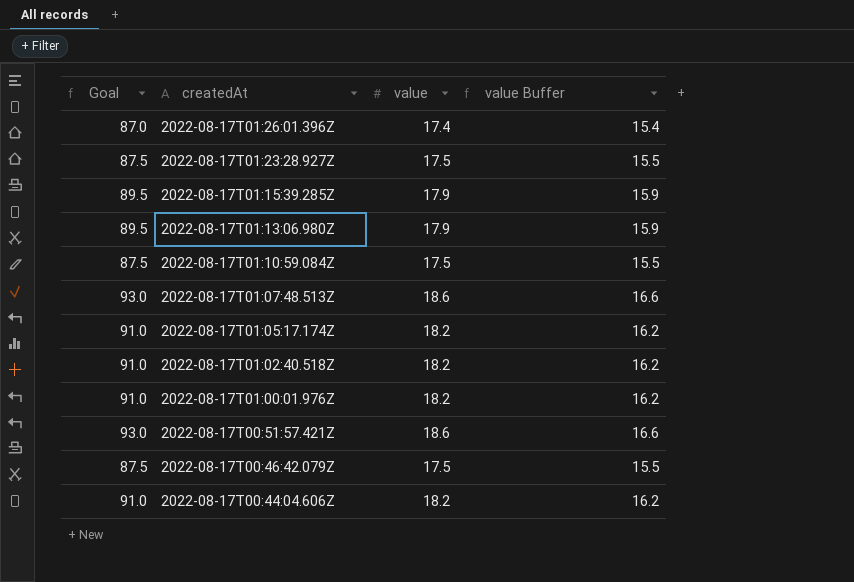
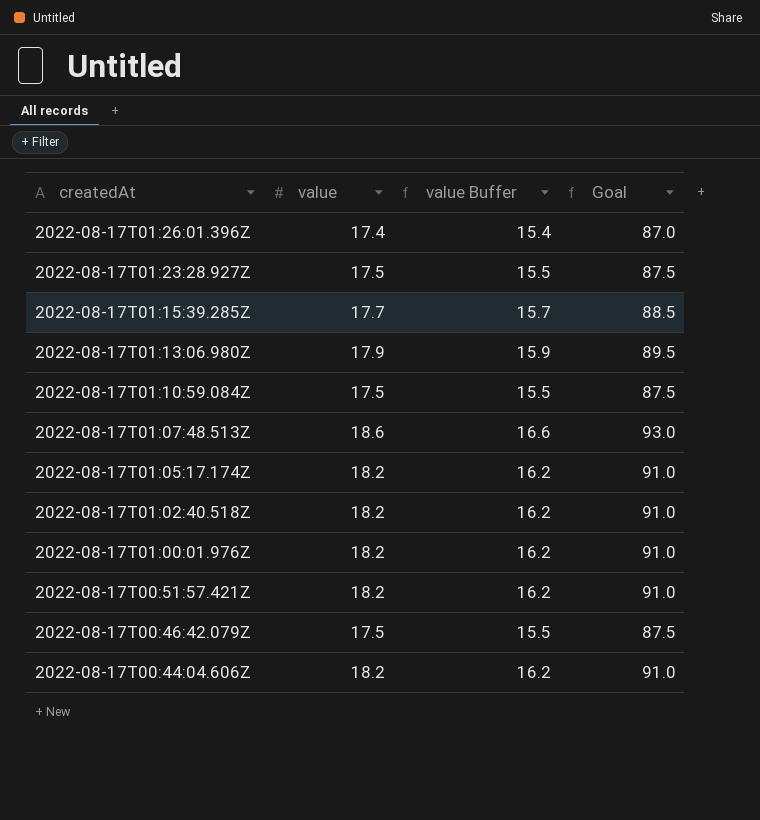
column Goal | position: 1 -> 4
2022-08-17T01:15:39.285Z | value: 17.9 -> 17.7
2022-08-17T01:15:39.285Z | value Buffer: 15.9 -> 15.7
2022-08-17T01:15:39.285Z | Goal: 89.5 -> 88.5
2022-08-17T00:51:57.421Z | value: 18.6 -> 18.2
2022-08-17T00:51:57.421Z | value Buffer: 16.6 -> 16.2
2022-08-17T00:51:57.421Z | Goal: 93.0 -> 91.0

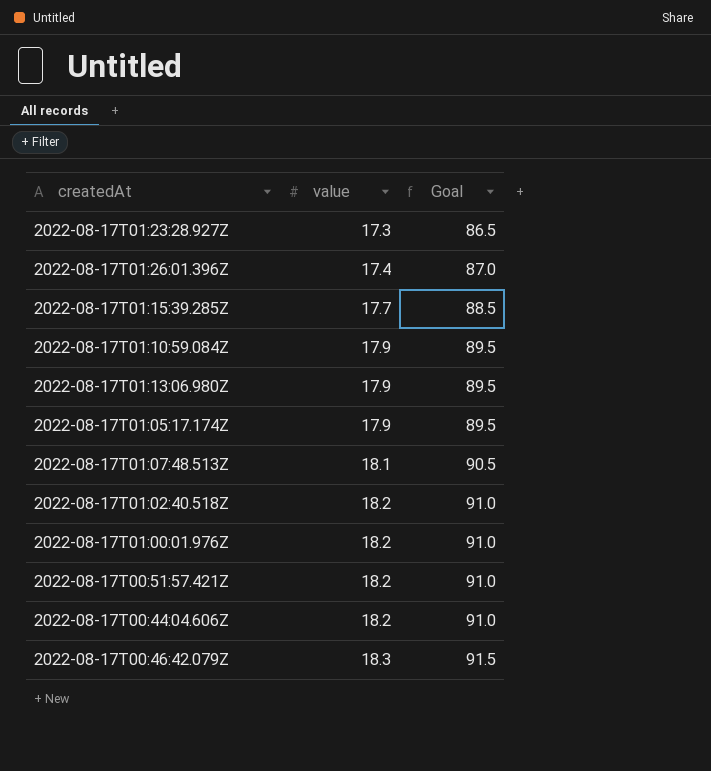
row order: createdAt descending -> value ascending
column value Buffer | formula: [value] - 2 -> none
2022-08-17T01:23:28.927Z | value: 17.5 -> 17.3
2022-08-17T01:23:28.927Z | Goal: 87.5 -> 86.5
2022-08-17T01:10:59.084Z | value: 17.5 -> 17.9
2022-08-17T01:10:59.084Z | Goal: 87.5 -> 89.5
2022-08-17T01:05:17.174Z | value: 18.2 -> 17.9
2022-08-17T01:05:17.174Z | Goal: 91.0 -> 89.5
2022-08-17T01:07:48.513Z | value: 18.6 -> 18.1
2022-08-17T01:07:48.513Z | Goal: 93.0 -> 90.5
2022-08-17T00:46:42.079Z | value: 17.5 -> 18.3
2022-08-17T00:46:42.079Z | Goal: 87.5 -> 91.5

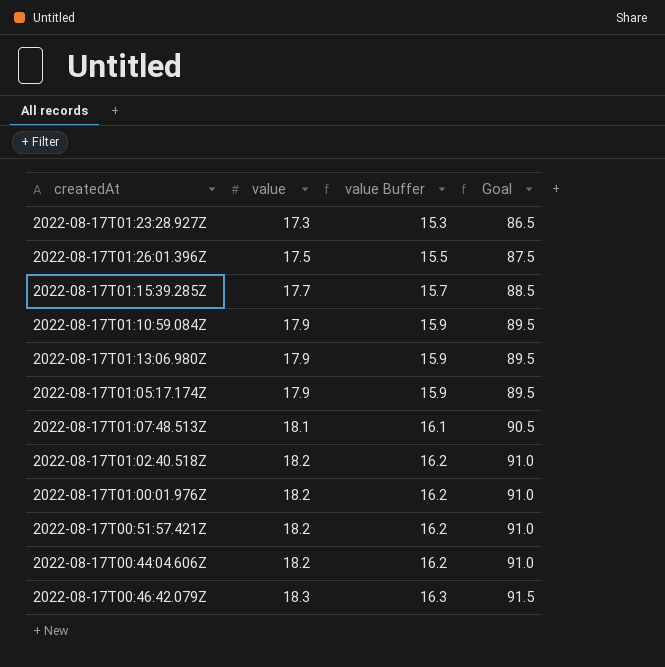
column value Buffer | formula: none -> [value] - 2
2022-08-17T01:26:01.396Z | value: 17.4 -> 17.5
2022-08-17T01:26:01.396Z | Goal: 87.0 -> 87.5

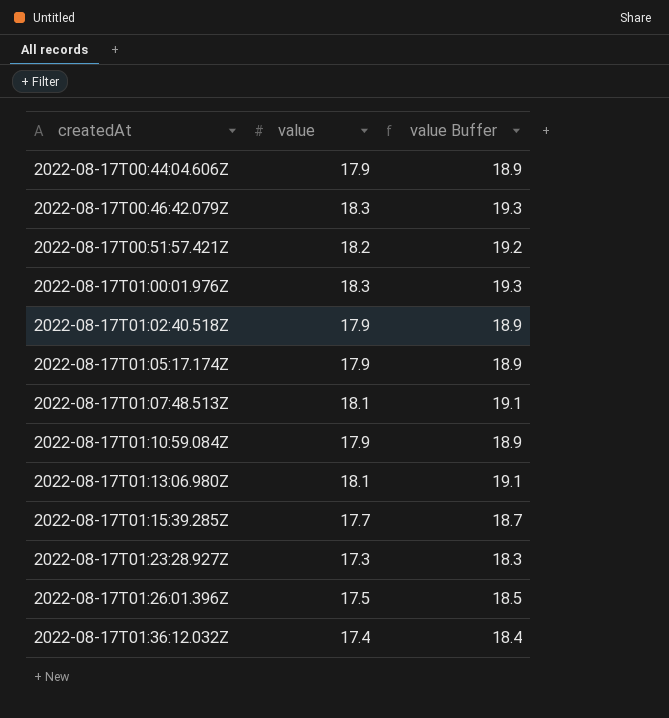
row order: value ascending -> createdAt ascending
column Goal | formula: [value] * 5 -> none
column value Buffer | formula: [value] - 2 -> [value] + 1
2022-08-17T00:44:04.606Z | value: 18.2 -> 17.9
2022-08-17T01:00:01.976Z | value: 18.2 -> 18.3
2022-08-17T01:02:40.518Z | value: 18.2 -> 17.9
2022-08-17T01:13:06.980Z | value: 17.9 -> 18.1
row 2022-08-17T01:36:12.032Z: none -> 17.4 | 18.4

